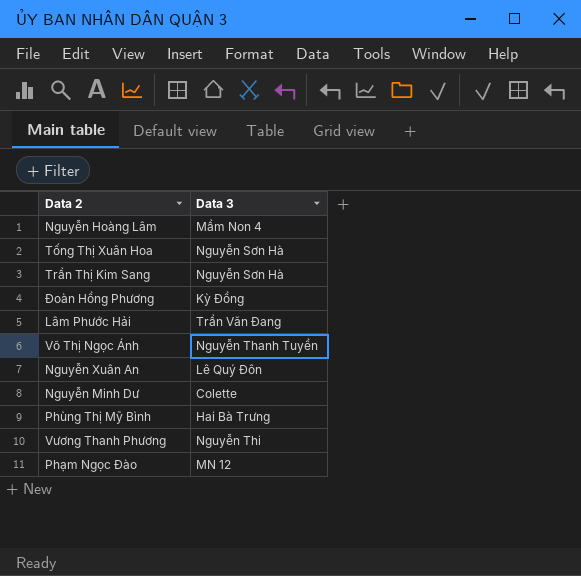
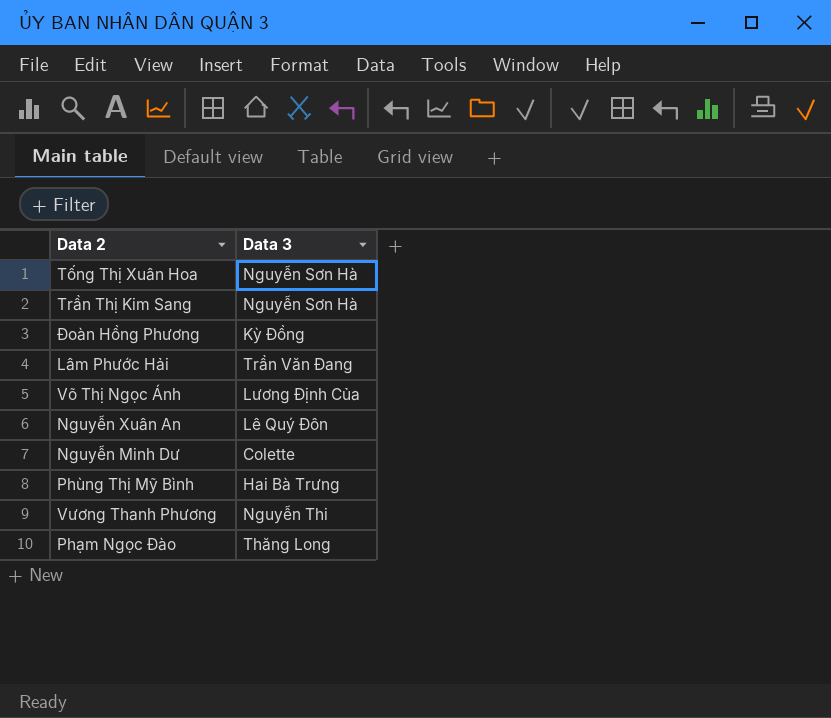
row Nguyễn Hoàng Lâm: Mầm Non 4 -> none
Võ Thị Ngọc Ánh | Data 3: Nguyễn Thanh Tuyền -> Lương Định Của
Phạm Ngọc Đào | Data 3: MN 12 -> Thăng Long

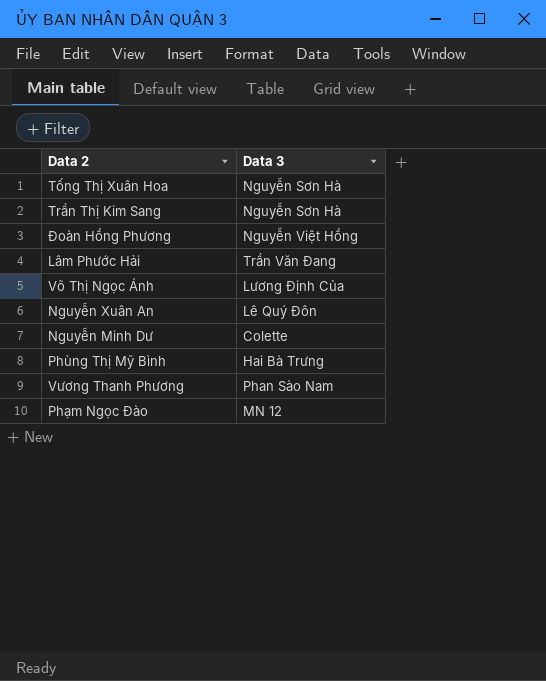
Đoàn Hồng Phương | Data 3: Kỳ Đồng -> Nguyễn Việt Hồng
Vương Thanh Phương | Data 3: Nguyễn Thi -> Phan Sào Nam
Phạm Ngọc Đào | Data 3: Thăng Long -> MN 12

